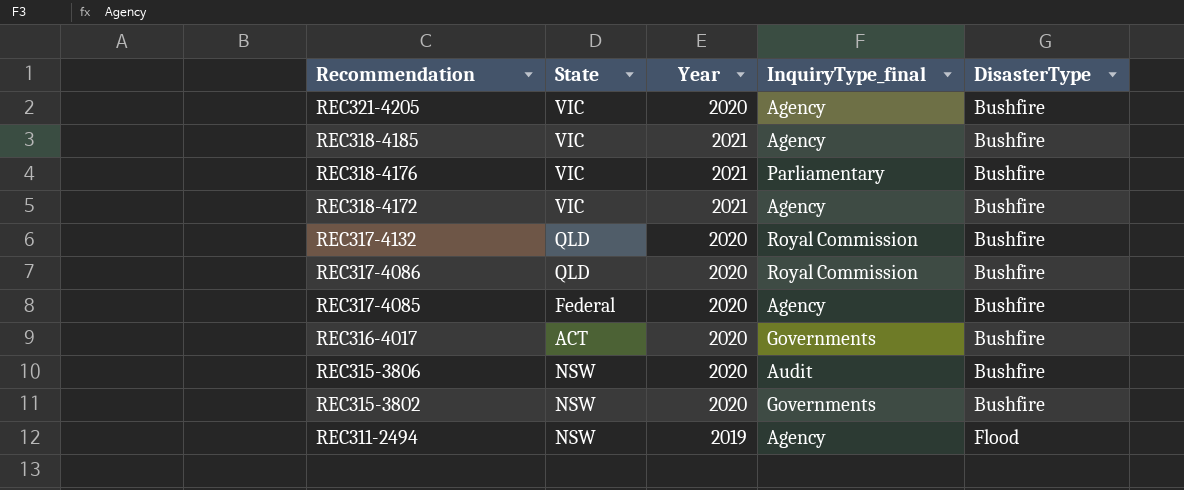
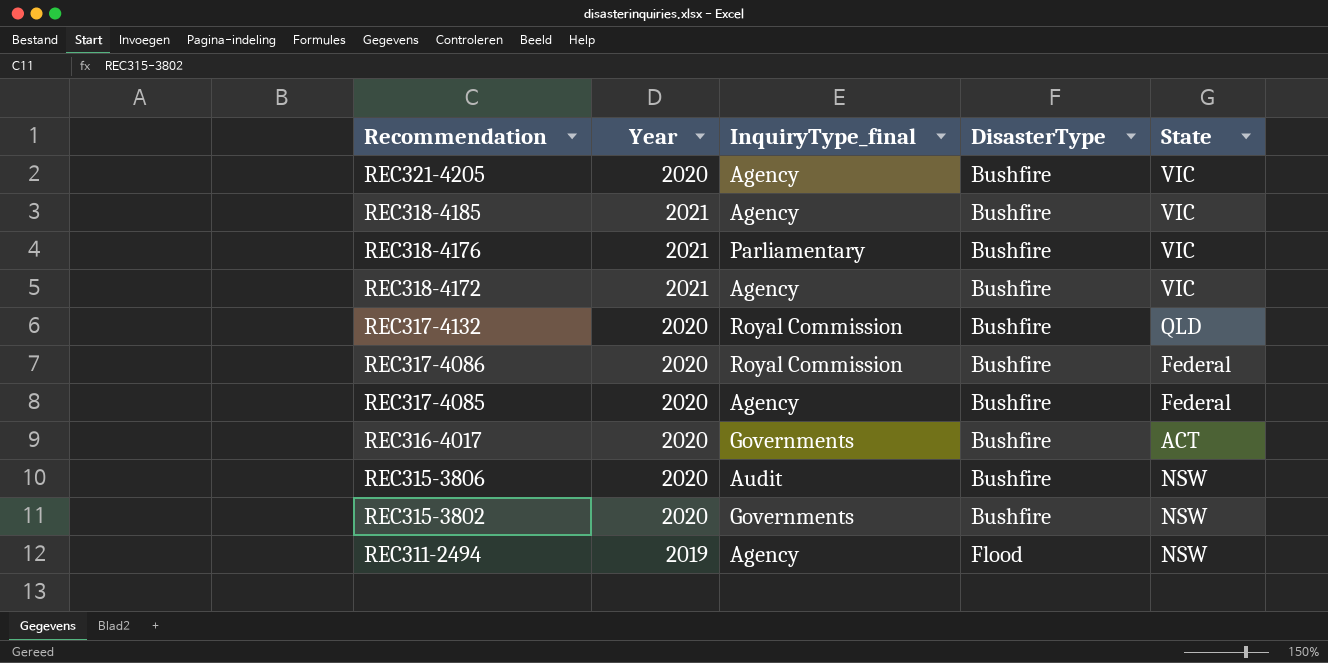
column State | position: 2 -> 5
REC317-4086 | State: QLD -> Federal

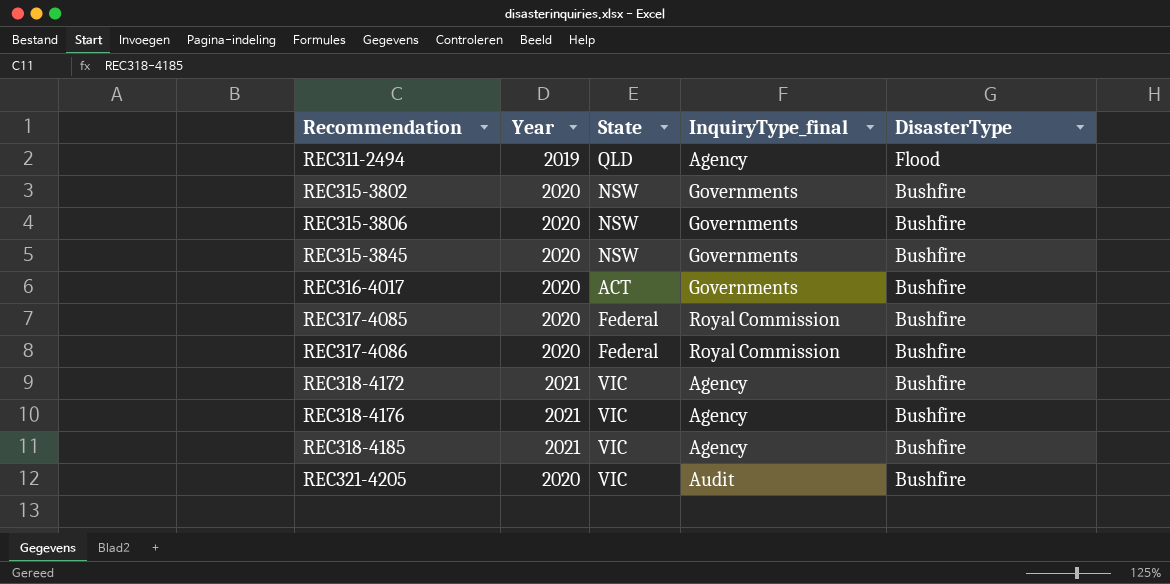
row order: Recommendation descending -> Recommendation ascending
column State | position: 5 -> 3
row REC317-4132: 2020 | Royal Commission | Bushfire | QLD -> none
REC311-2494 | State: NSW -> QLD
REC315-3806 | InquiryType_final: Audit -> Governments
row REC315-3845: none -> 2020 | NSW | Governments | Bushfire
REC317-4085 | InquiryType_final: Agency -> Royal Commission
REC318-4176 | InquiryType_final: Parliamentary -> Agency
REC321-4205 | InquiryType_final: Agency -> Audit

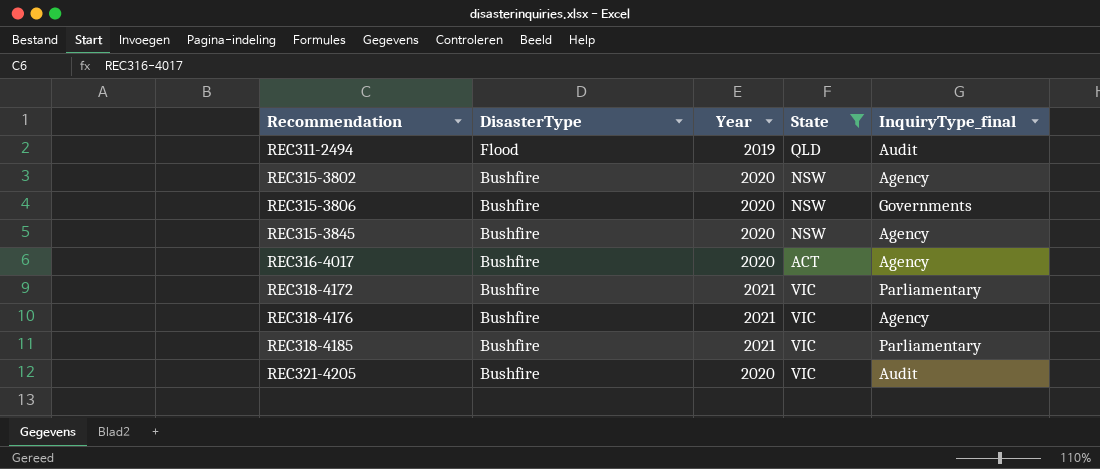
filter: none -> State != Federal
column DisasterType | position: 5 -> 2
REC311-2494 | InquiryType_final: Agency -> Audit
REC315-3802 | InquiryType_final: Governments -> Agency
REC315-3845 | InquiryType_final: Governments -> Agency
REC316-4017 | InquiryType_final: Governments -> Agency
REC318-4172 | InquiryType_final: Agency -> Parliamentary
REC318-4185 | InquiryType_final: Agency -> Parliamentary

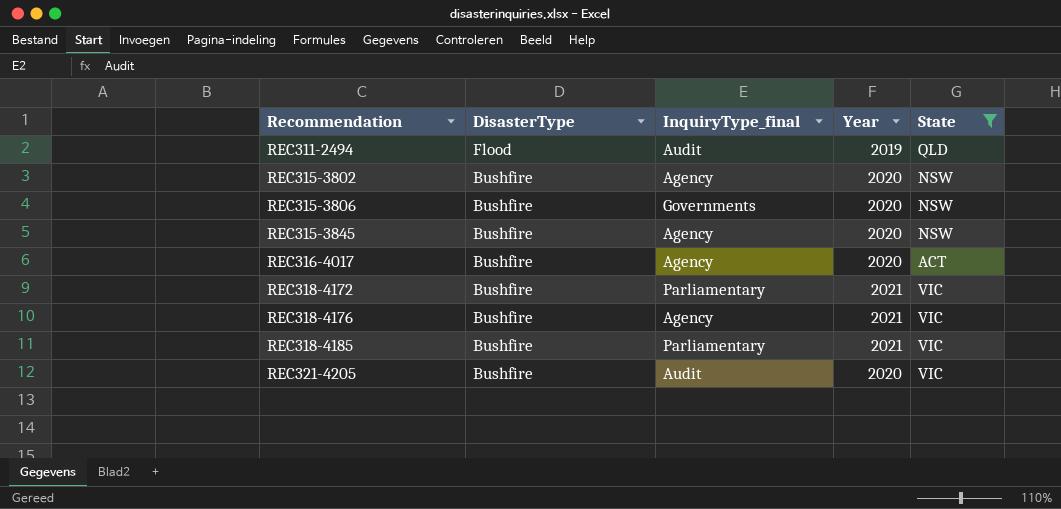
column InquiryType_final | position: 5 -> 3

